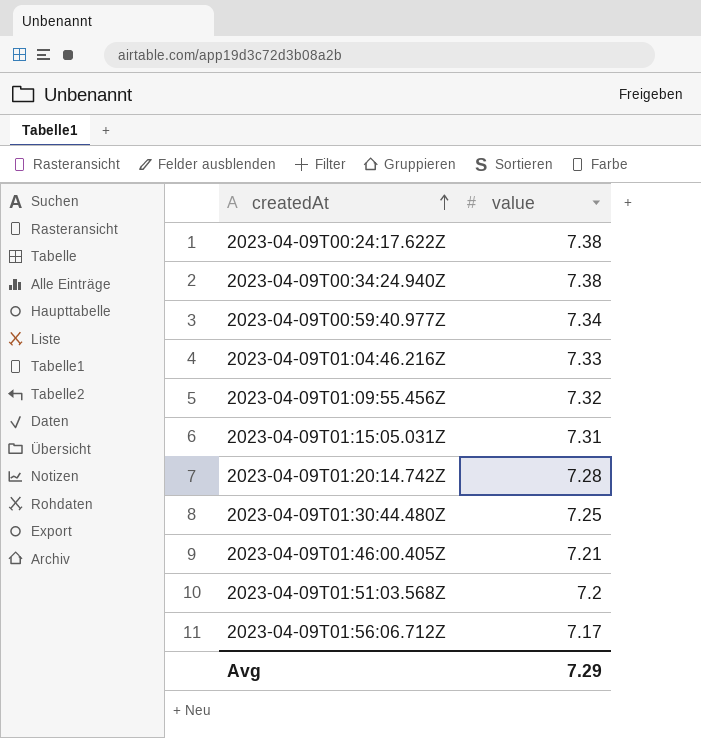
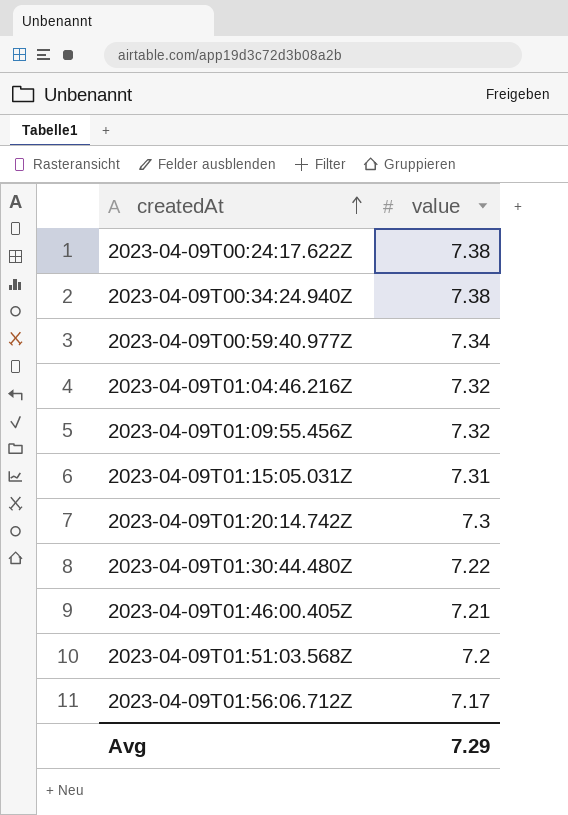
2023-04-09T01:04:46.216Z | value: 7.33 -> 7.32
2023-04-09T01:20:14.742Z | value: 7.28 -> 7.3
2023-04-09T01:30:44.480Z | value: 7.25 -> 7.22

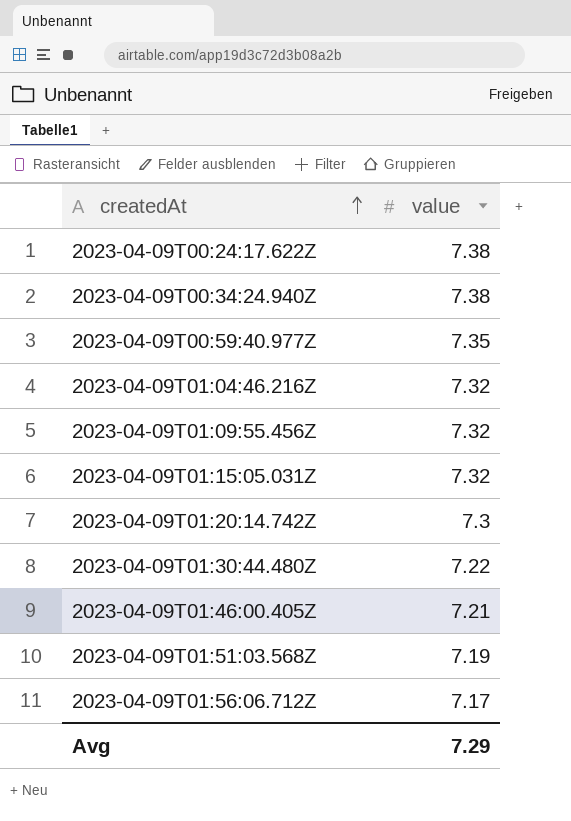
2023-04-09T00:59:40.977Z | value: 7.34 -> 7.35
2023-04-09T01:15:05.031Z | value: 7.31 -> 7.32
2023-04-09T01:51:03.568Z | value: 7.2 -> 7.19

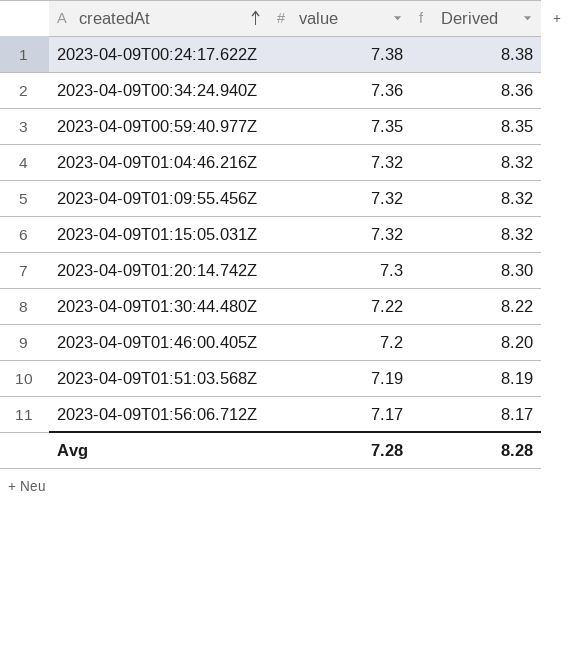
column Derived | formula: none -> [value] + 1
2023-04-09T00:34:24.940Z | value: 7.38 -> 7.36
2023-04-09T01:46:00.405Z | value: 7.21 -> 7.2
Avg | value: 7.29 -> 7.28

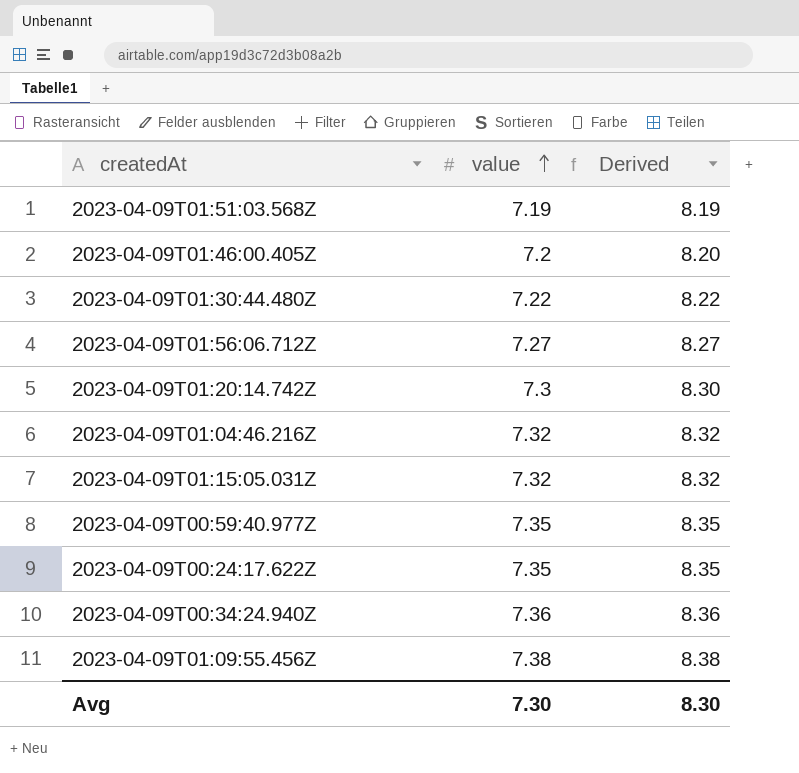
row order: createdAt ascending -> value ascending
2023-04-09T01:56:06.712Z | value: 7.17 -> 7.27
2023-04-09T01:56:06.712Z | Derived: 8.17 -> 8.27
2023-04-09T00:24:17.622Z | value: 7.38 -> 7.35
2023-04-09T00:24:17.622Z | Derived: 8.38 -> 8.35
2023-04-09T01:09:55.456Z | value: 7.32 -> 7.38
2023-04-09T01:09:55.456Z | Derived: 8.32 -> 8.38
Avg | value: 7.28 -> 7.30
Avg | Derived: 8.28 -> 8.30

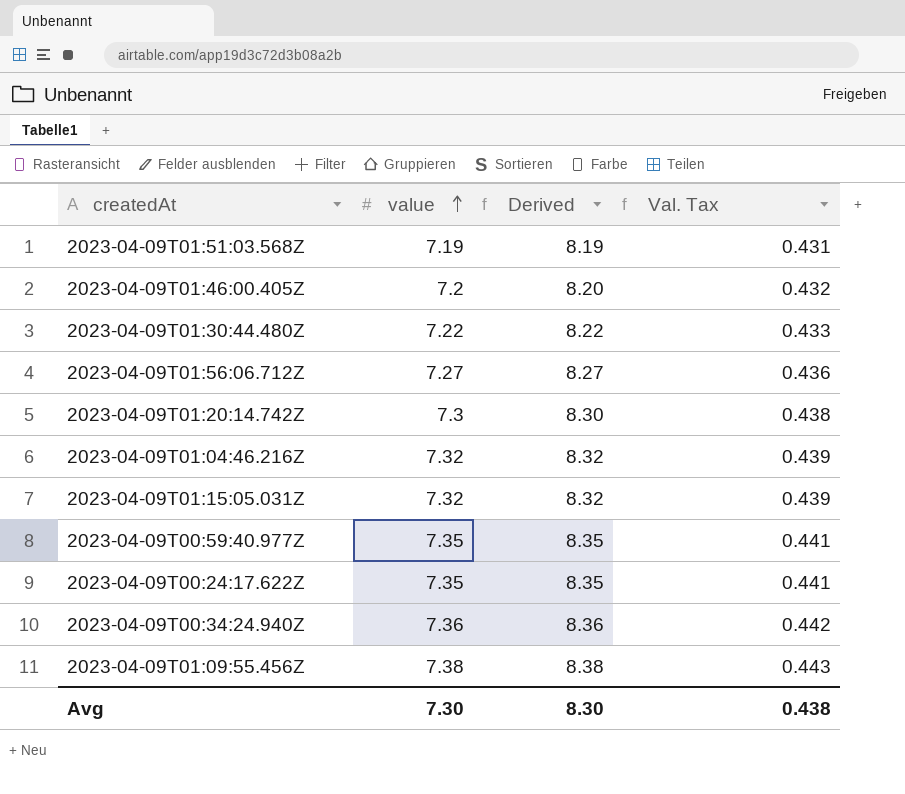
column Val. Tax | formula: none -> [value] * 0.06

